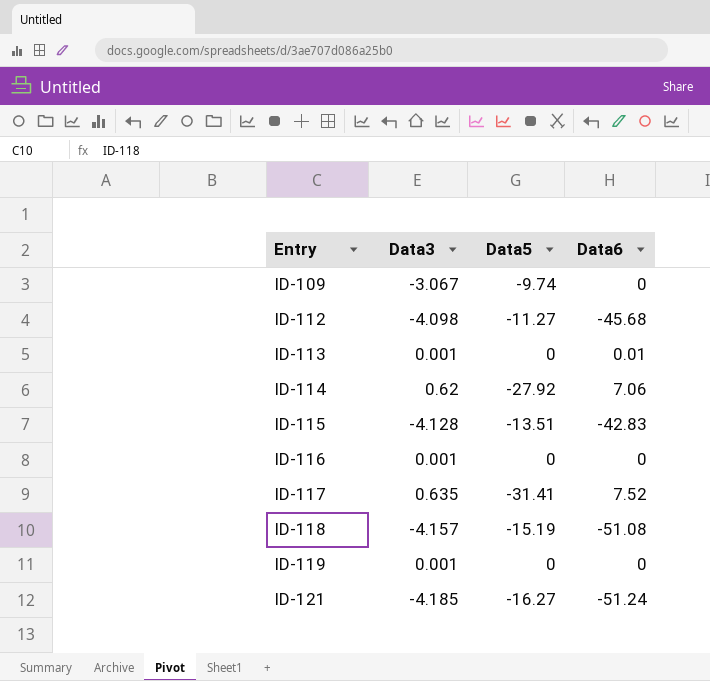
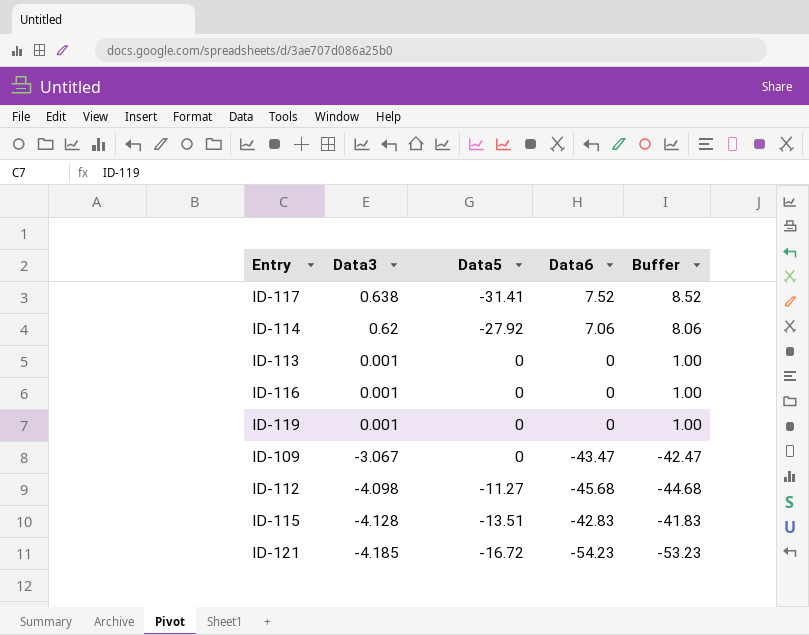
row order: Entry ascending -> Data3 descending
column Buffer | formula: none -> [Data6] + 1
row ID-118: -4.157 | -15.19 | -51.08 -> none
ID-117 | Data3: 0.635 -> 0.638
ID-113 | Data6: 0.01 -> 0
ID-109 | Data5: -9.74 -> 0
ID-109 | Data6: 0 -> -43.47
ID-121 | Data5: -16.27 -> -16.72
ID-121 | Data6: -51.24 -> -54.23

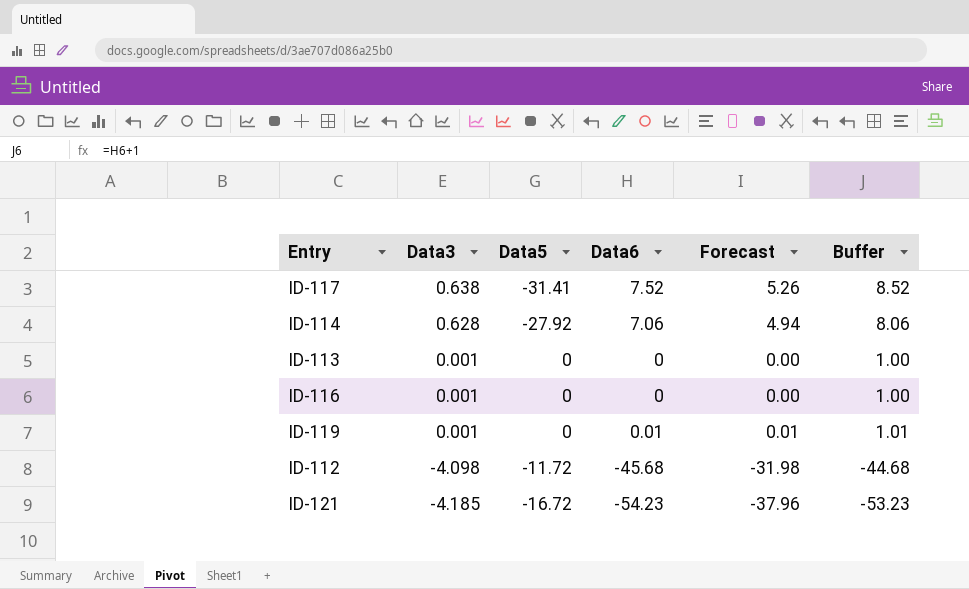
column Forecast | formula: none -> [Data6] * 0.7
row ID-109: -3.067 | 0 | -43.47 | -42.47 -> none
row ID-115: -4.128 | -13.51 | -42.83 | -41.83 -> none
ID-114 | Data3: 0.62 -> 0.628
ID-119 | Data6: 0 -> 0.01
ID-119 | Buffer: 1.00 -> 1.01
ID-112 | Data5: -11.27 -> -11.72

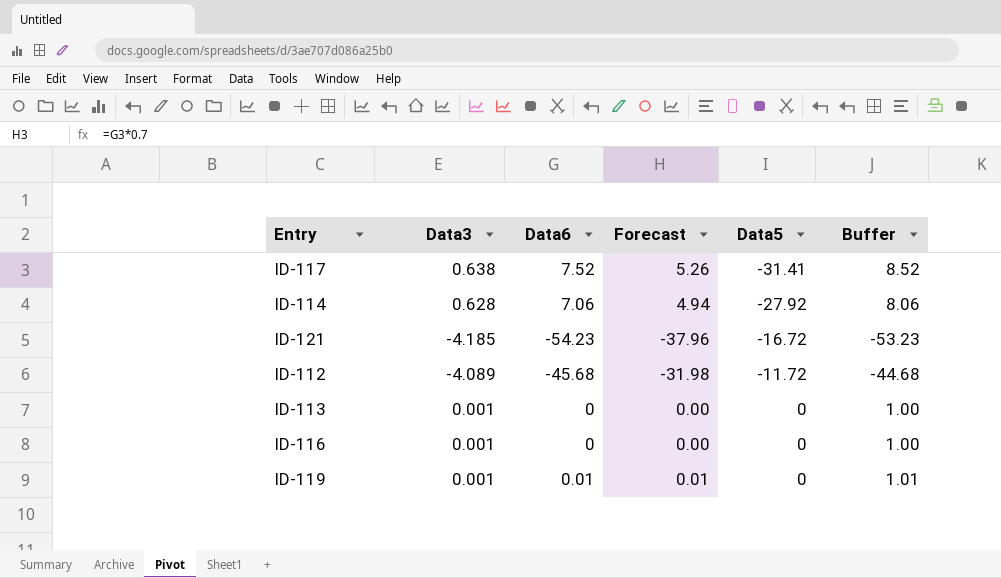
row order: Data3 descending -> Data5 ascending
column Data5 | position: 3 -> 5
ID-112 | Data3: -4.098 -> -4.089

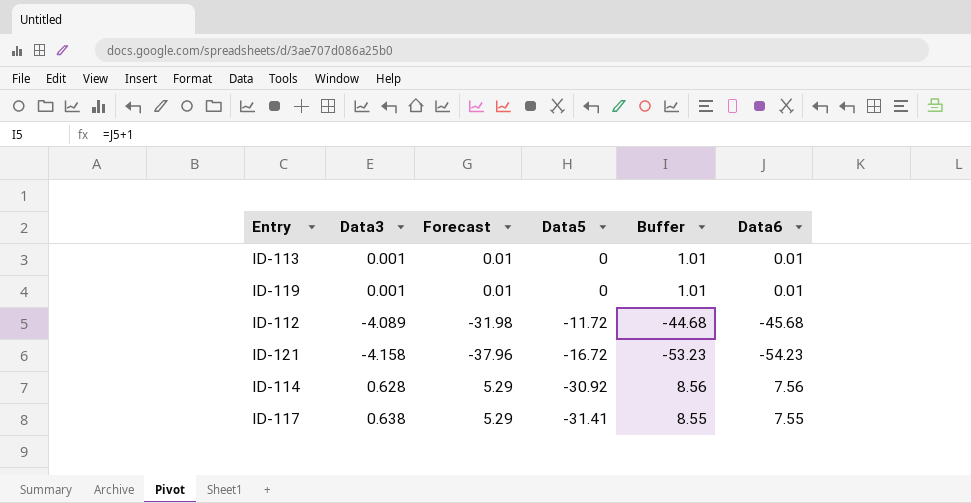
row order: Data5 ascending -> Data5 descending
column Data6 | position: 3 -> 6
row ID-116: 0.001 | 0 | 0.00 | 0 | 1.00 -> none
ID-113 | Forecast: 0.00 -> 0.01
ID-113 | Buffer: 1.00 -> 1.01
ID-113 | Data6: 0 -> 0.01
ID-121 | Data3: -4.185 -> -4.158
ID-114 | Forecast: 4.94 -> 5.29
ID-114 | Data5: -27.92 -> -30.92
ID-114 | Buffer: 8.06 -> 8.56
ID-114 | Data6: 7.06 -> 7.56
ID-117 | Forecast: 5.26 -> 5.29
ID-117 | Buffer: 8.52 -> 8.55
ID-117 | Data6: 7.52 -> 7.55

